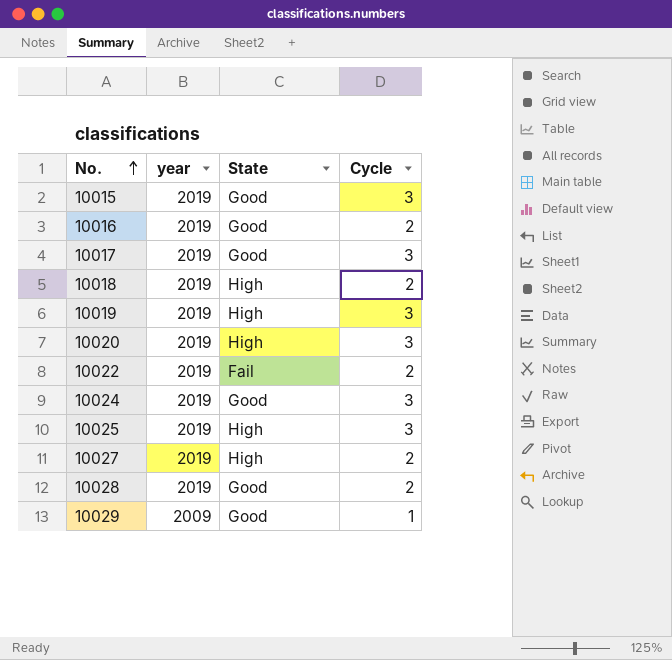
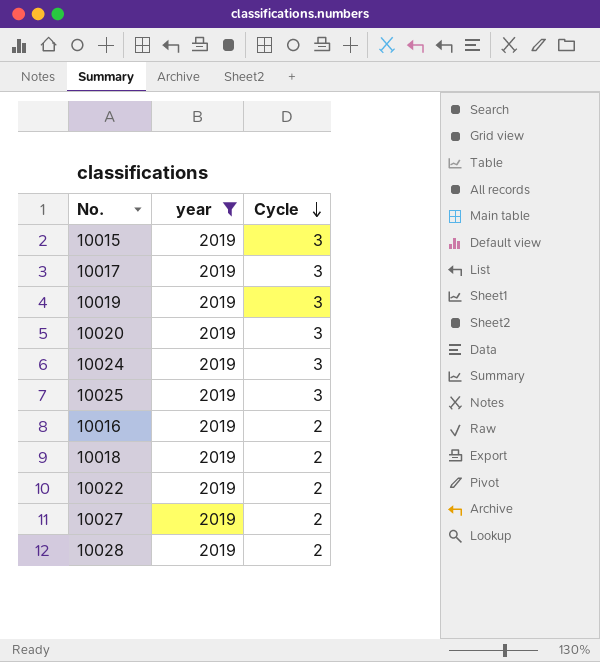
filter: none -> year = 2019
row order: No. ascending -> Cycle descending
column State | position: 3 -> none

